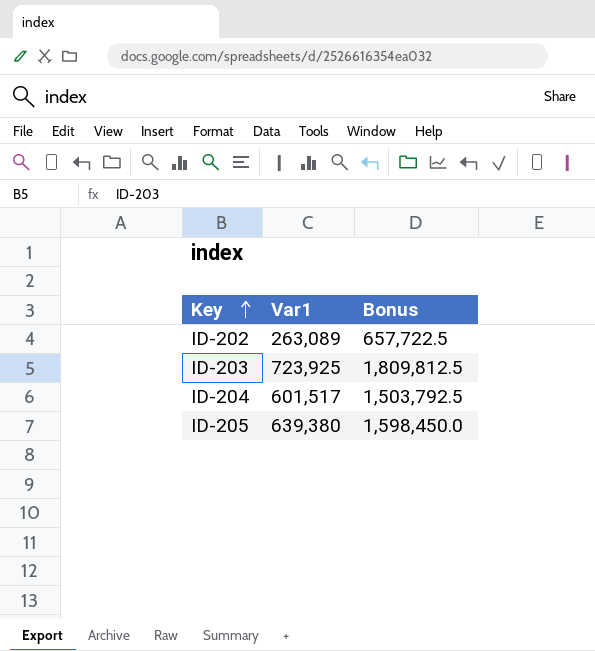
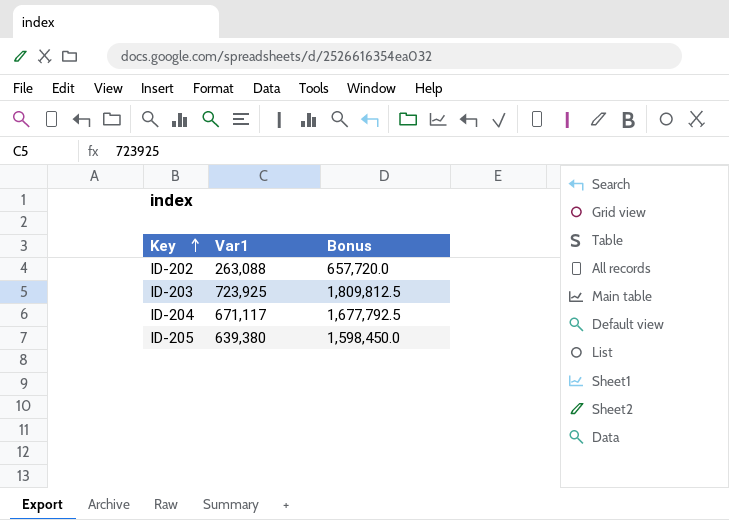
ID-202 | Var1: 263,089 -> 263,088
ID-202 | Bonus: 657,722.5 -> 657,720.0
ID-204 | Var1: 601,517 -> 671,117
ID-204 | Bonus: 1,503,792.5 -> 1,677,792.5

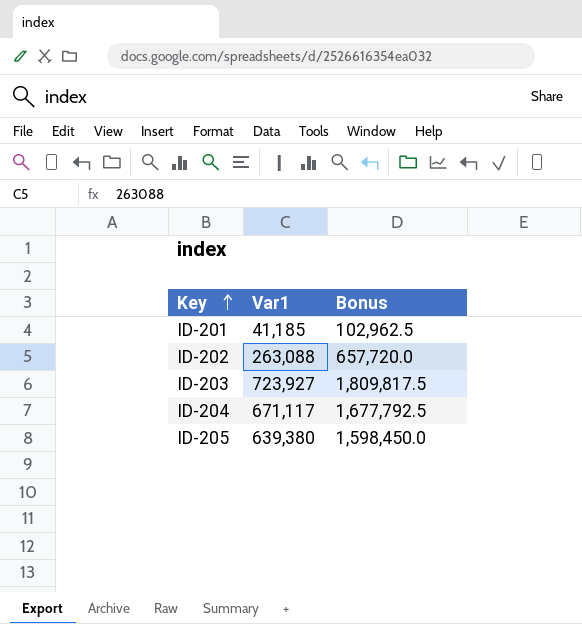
row ID-201: none -> 41,185 | 102,962.5
ID-203 | Var1: 723,925 -> 723,927
ID-203 | Bonus: 1,809,812.5 -> 1,809,817.5

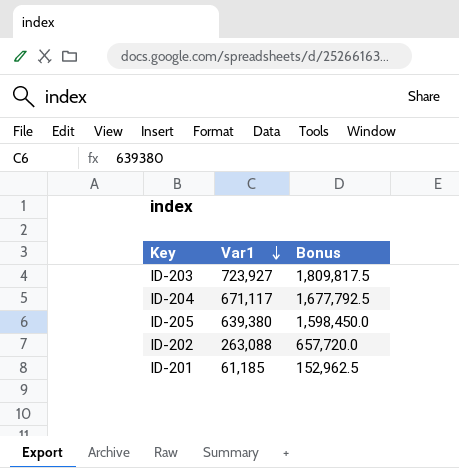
row order: Key ascending -> Var1 descending
ID-201 | Var1: 41,185 -> 61,185
ID-201 | Bonus: 102,962.5 -> 152,962.5

